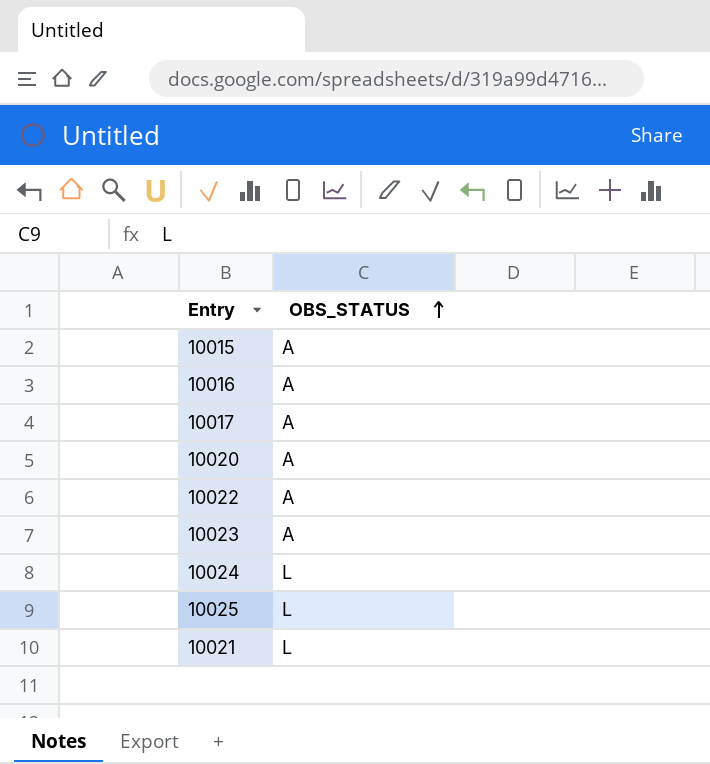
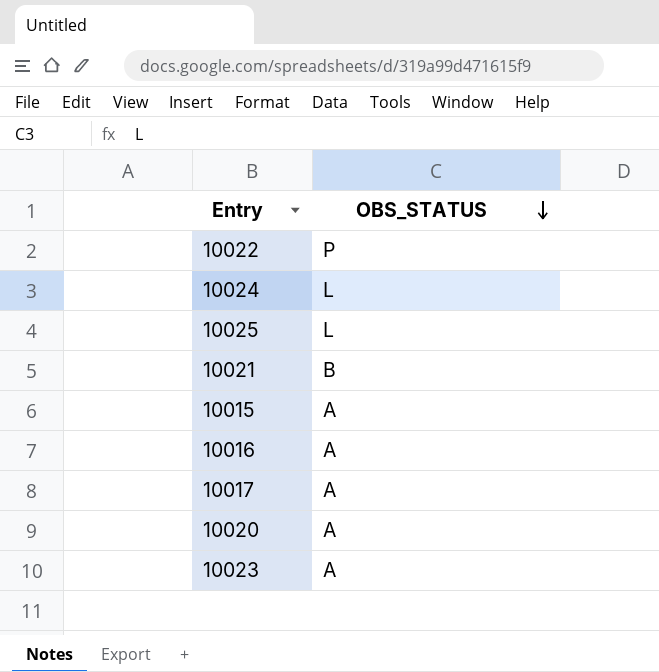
row order: OBS_STATUS ascending -> OBS_STATUS descending
10022 | OBS_STATUS: A -> P
10021 | OBS_STATUS: L -> B

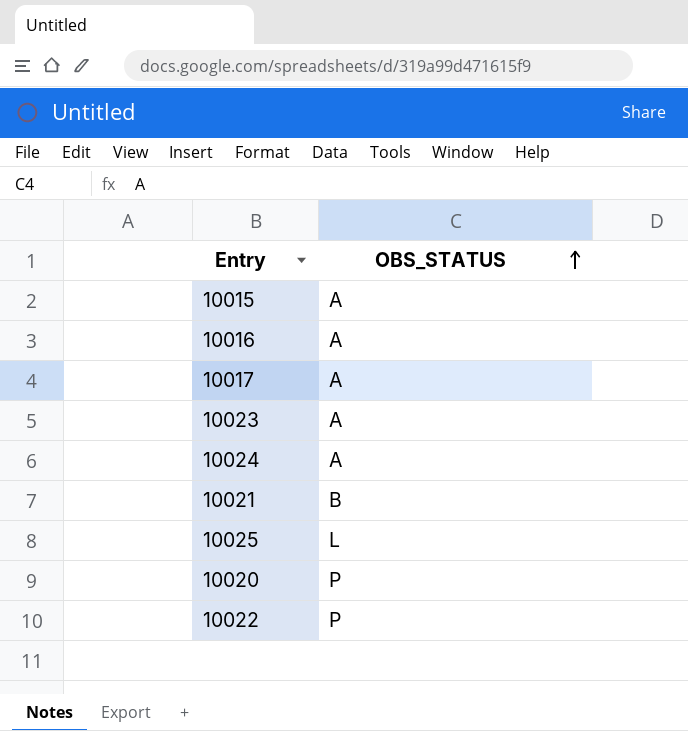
row order: OBS_STATUS descending -> OBS_STATUS ascending
10024 | OBS_STATUS: L -> A
10020 | OBS_STATUS: A -> P

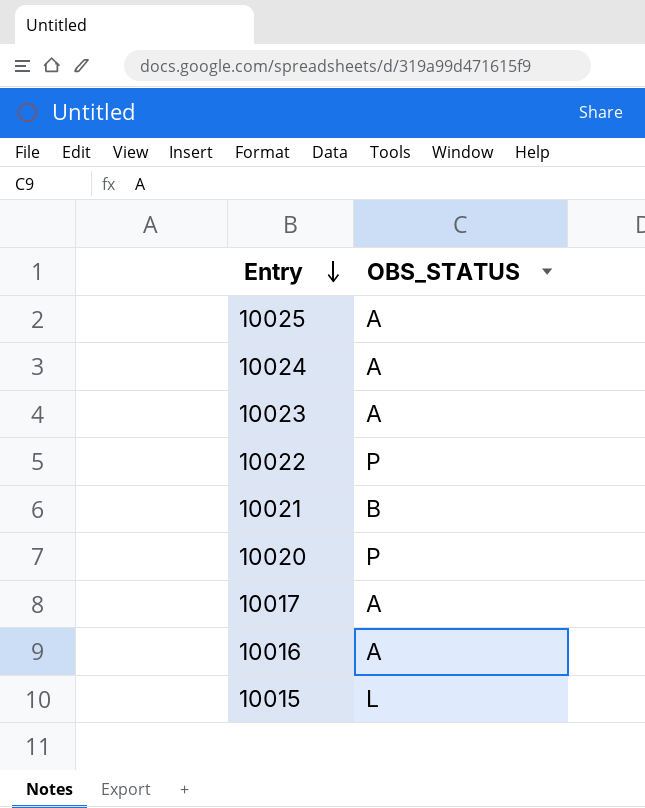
row order: OBS_STATUS ascending -> Entry descending
10025 | OBS_STATUS: L -> A
10015 | OBS_STATUS: A -> L

